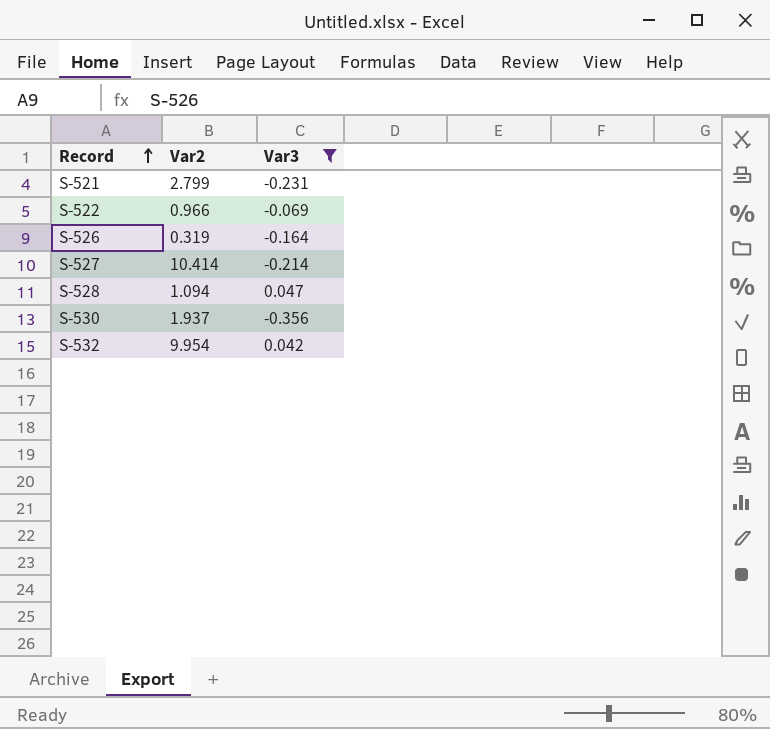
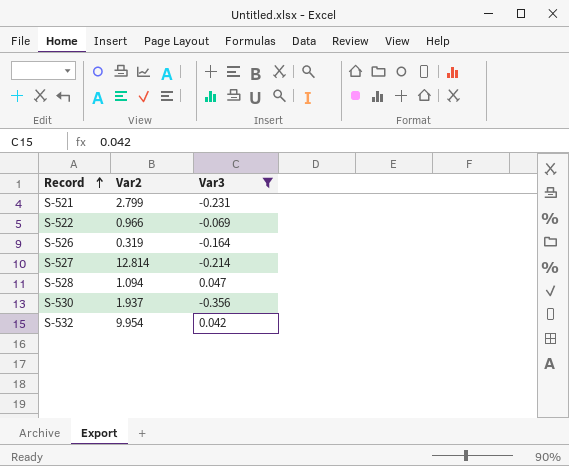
S-527 | Var2: 10.414 -> 12.814

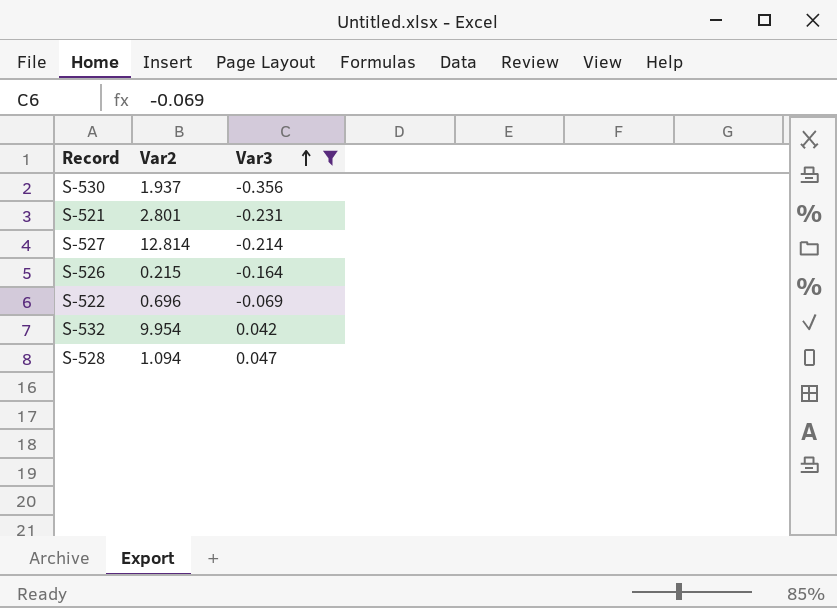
row order: Record ascending -> Var3 ascending
S-521 | Var2: 2.799 -> 2.801
S-526 | Var2: 0.319 -> 0.215
S-522 | Var2: 0.966 -> 0.696

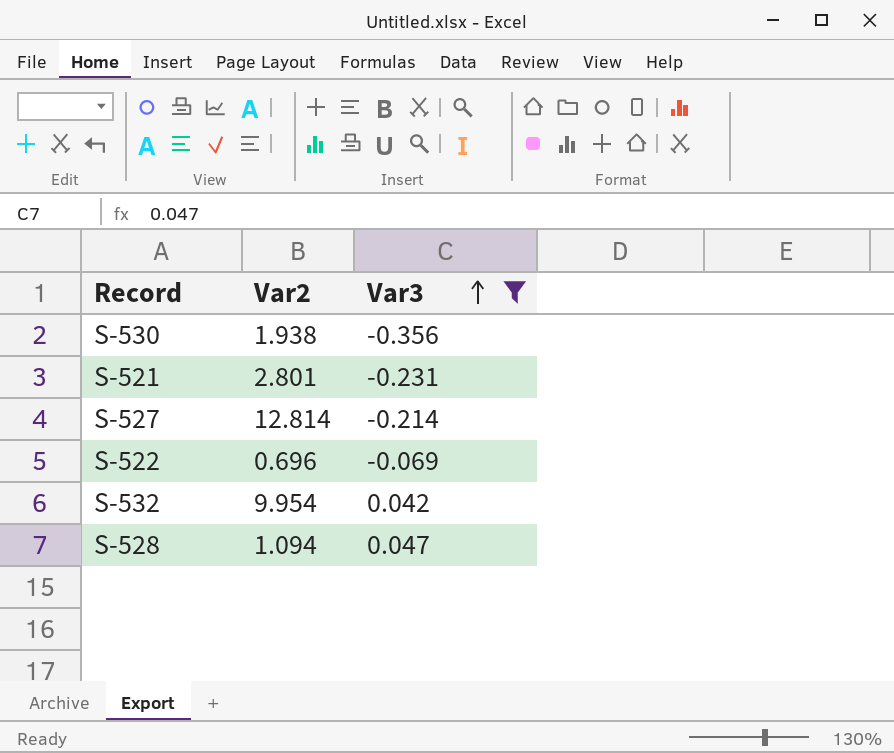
row S-526: 0.215 | -0.164 -> none
S-530 | Var2: 1.937 -> 1.938

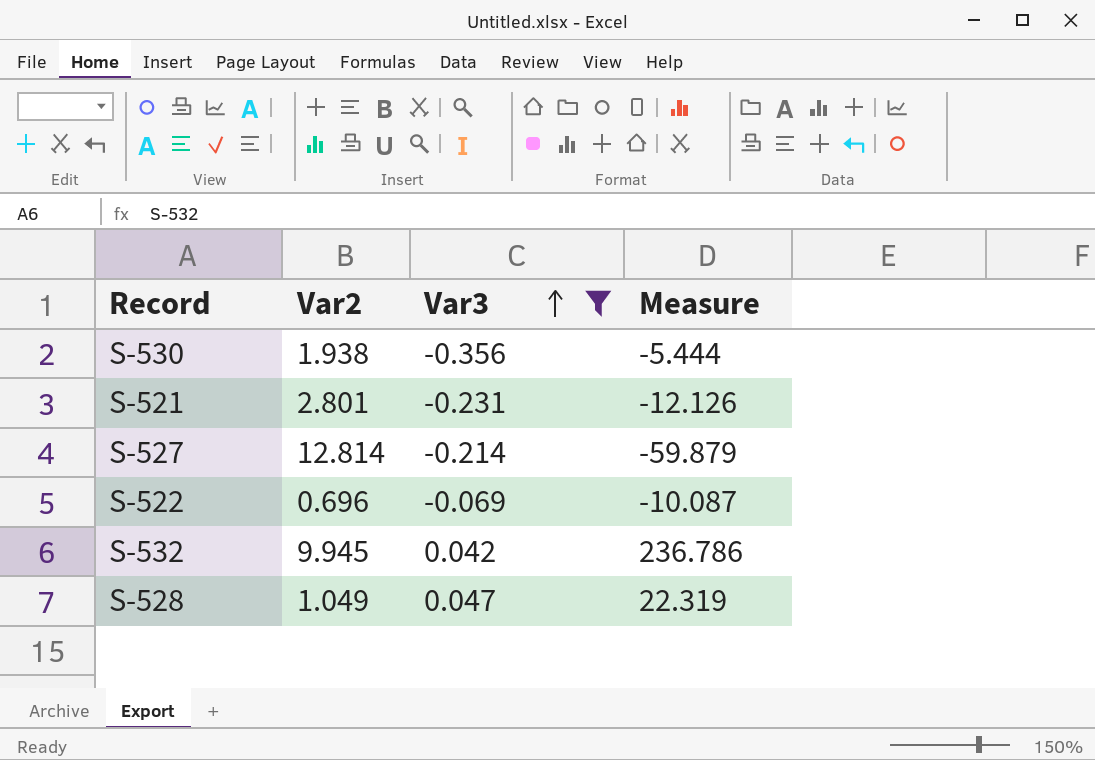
column Measure | formula: none -> [Var2] / [Var3]
S-532 | Var2: 9.954 -> 9.945
S-528 | Var2: 1.094 -> 1.049

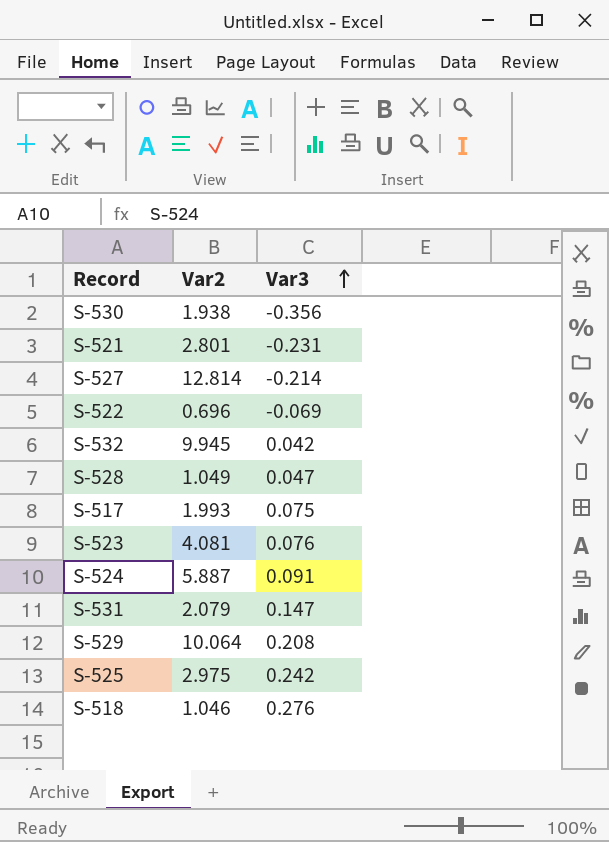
filter: Var3 <= 0.047 -> none
column Measure | formula: [Var2] / [Var3] -> none

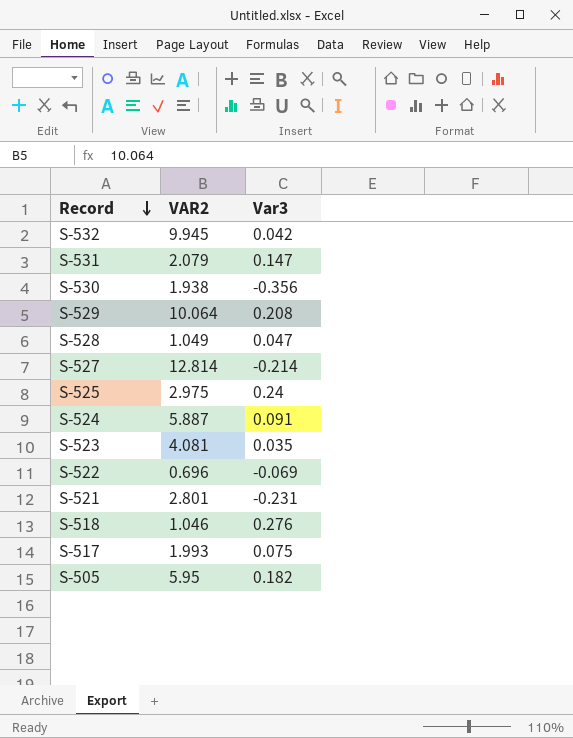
row order: Var3 ascending -> Record descending
column name: Var2 -> VAR2
S-525 | Var3: 0.242 -> 0.24
S-523 | Var3: 0.076 -> 0.035
row S-505: none -> 5.95 | 0.182

